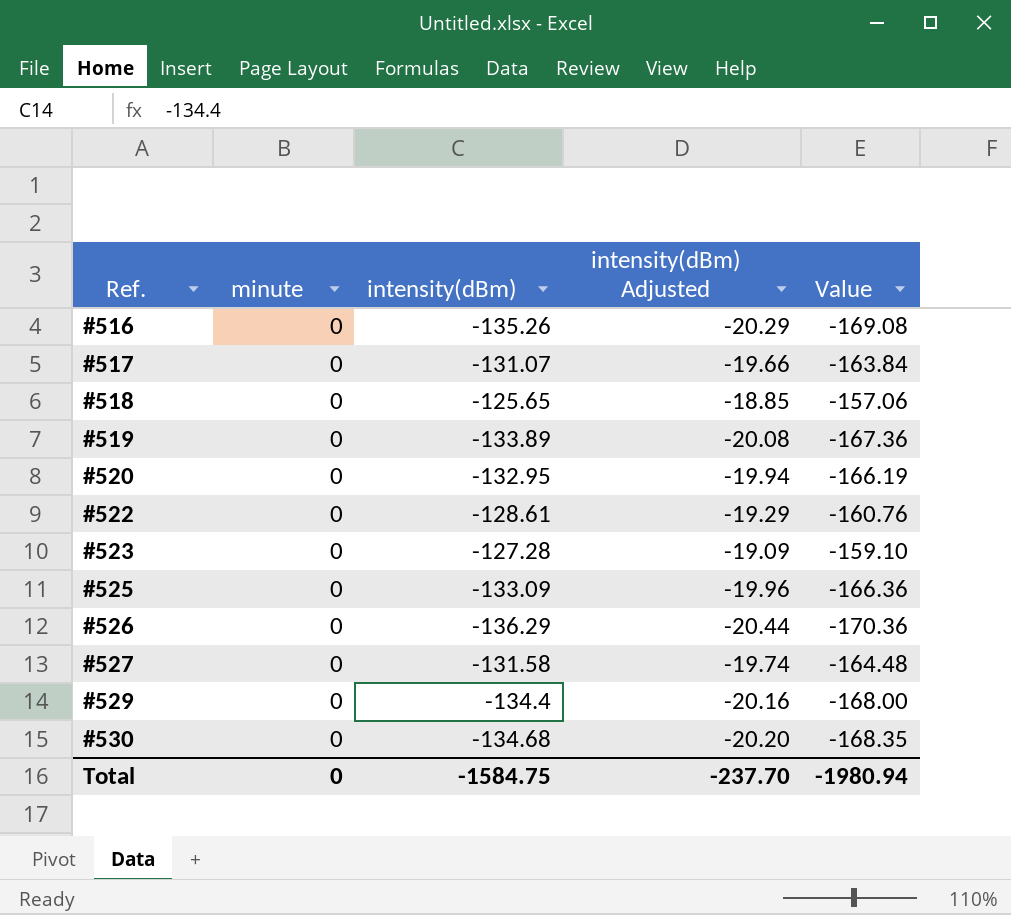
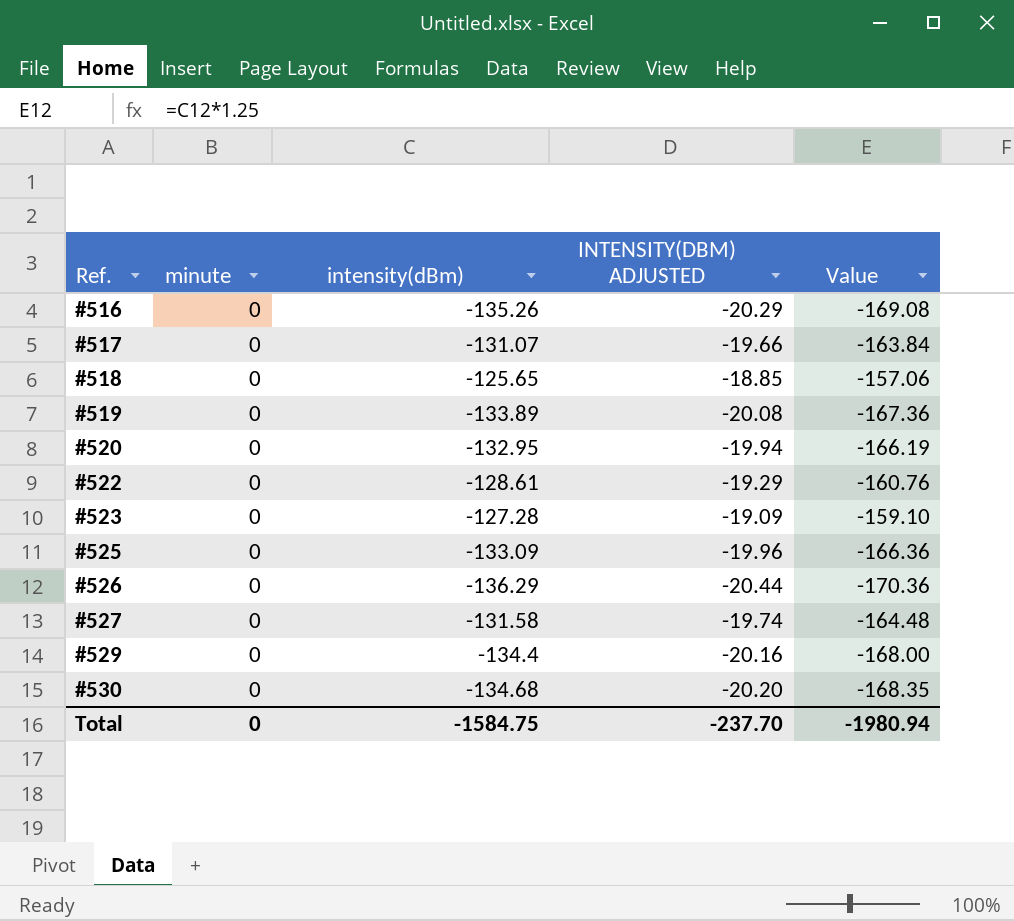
column name: intensity(dBm) Adjusted -> INTENSITY(DBM) ADJUSTED

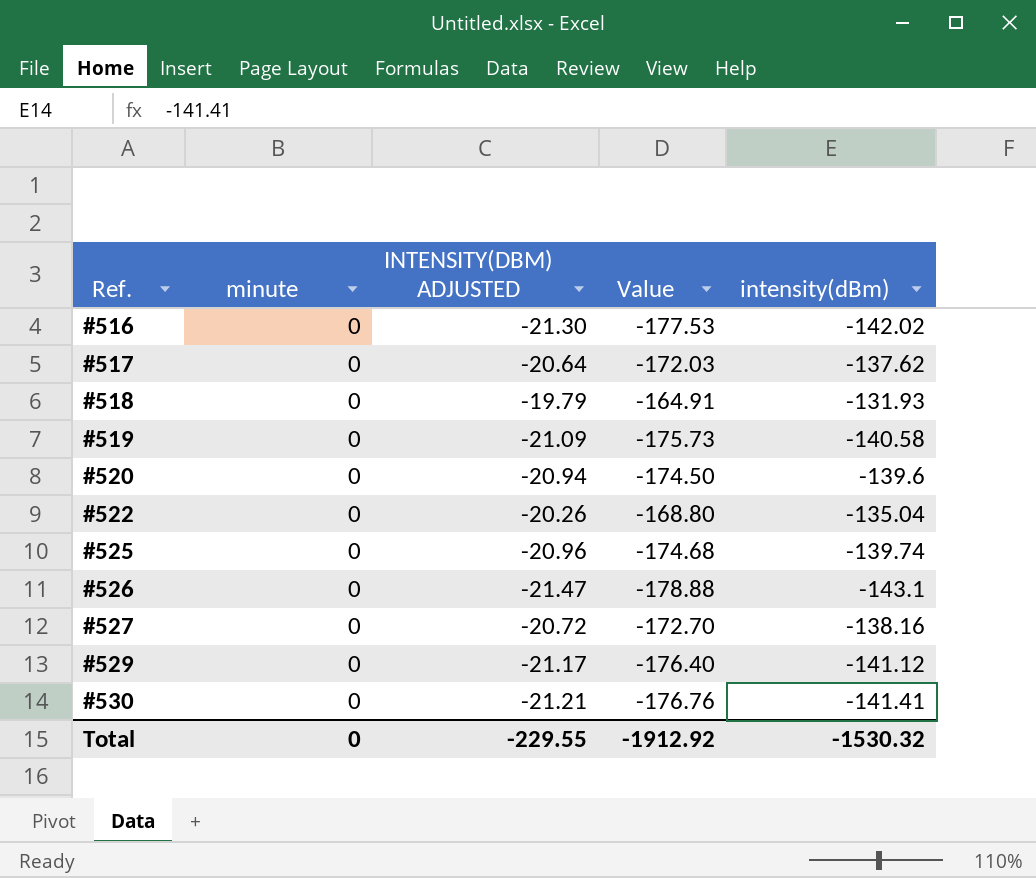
column intensity(dBm) | position: 3 -> 5
row #523: 0 | -127.28 | -19.09 | -159.10 -> none
#516 | INTENSITY(DBM) ADJUSTED: -20.29 -> -21.30
#516 | Value: -169.08 -> -177.53
#516 | intensity(dBm): -135.26 -> -142.02
#517 | INTENSITY(DBM) ADJUSTED: -19.66 -> -20.64
#517 | Value: -163.84 -> -172.03
#517 | intensity(dBm): -131.07 -> -137.62
#518 | INTENSITY(DBM) ADJUSTED: -18.85 -> -19.79
#518 | Value: -157.06 -> -164.91
#518 | intensity(dBm): -125.65 -> -131.93
#519 | INTENSITY(DBM) ADJUSTED: -20.08 -> -21.09
#519 | Value: -167.36 -> -175.73
#519 | intensity(dBm): -133.89 -> -140.58
#520 | INTENSITY(DBM) ADJUSTED: -19.94 -> -20.94
#520 | Value: -166.19 -> -174.50
#520 | intensity(dBm): -132.95 -> -139.6
#522 | INTENSITY(DBM) ADJUSTED: -19.29 -> -20.26
#522 | Value: -160.76 -> -168.80
#522 | intensity(dBm): -128.61 -> -135.04
#525 | INTENSITY(DBM) ADJUSTED: -19.96 -> -20.96
#525 | Value: -166.36 -> -174.68
#525 | intensity(dBm): -133.09 -> -139.74
#526 | INTENSITY(DBM) ADJUSTED: -20.44 -> -21.47
#526 | Value: -170.36 -> -178.88
#526 | intensity(dBm): -136.29 -> -143.1
#527 | INTENSITY(DBM) ADJUSTED: -19.74 -> -20.72
#527 | Value: -164.48 -> -172.70
#527 | intensity(dBm): -131.58 -> -138.16
#529 | INTENSITY(DBM) ADJUSTED: -20.16 -> -21.17
#529 | Value: -168.00 -> -176.40
#529 | intensity(dBm): -134.4 -> -141.12
#530 | INTENSITY(DBM) ADJUSTED: -20.20 -> -21.21
#530 | Value: -168.35 -> -176.76
#530 | intensity(dBm): -134.68 -> -141.41
Total | INTENSITY(DBM) ADJUSTED: -237.70 -> -229.55
Total | Value: -1980.94 -> -1912.92
Total | intensity(dBm): -1584.75 -> -1530.32

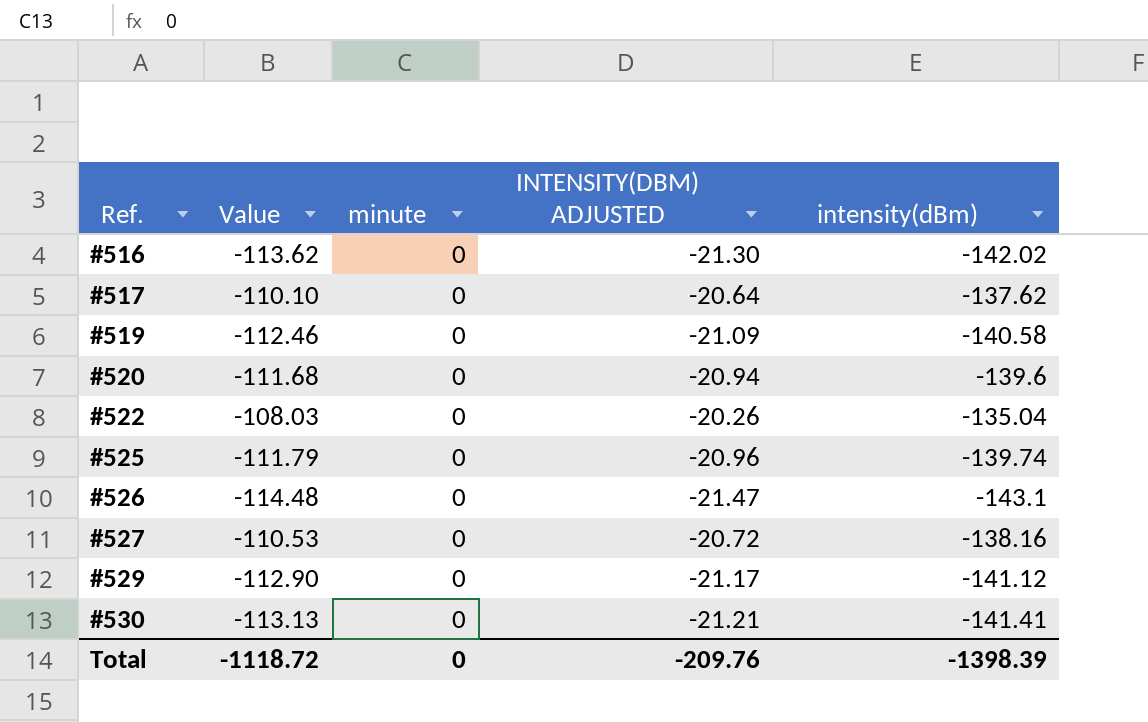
column Value | formula: [intensity(dBm)] * 1.25 -> [intensity(dBm)] * 0.8
column Value | position: 4 -> 2
row #518: 0 | -19.79 | -164.91 | -131.93 -> none
Total | Value: -1912.92 -> -1118.72
Total | INTENSITY(DBM) ADJUSTED: -229.55 -> -209.76
Total | intensity(dBm): -1530.32 -> -1398.39

